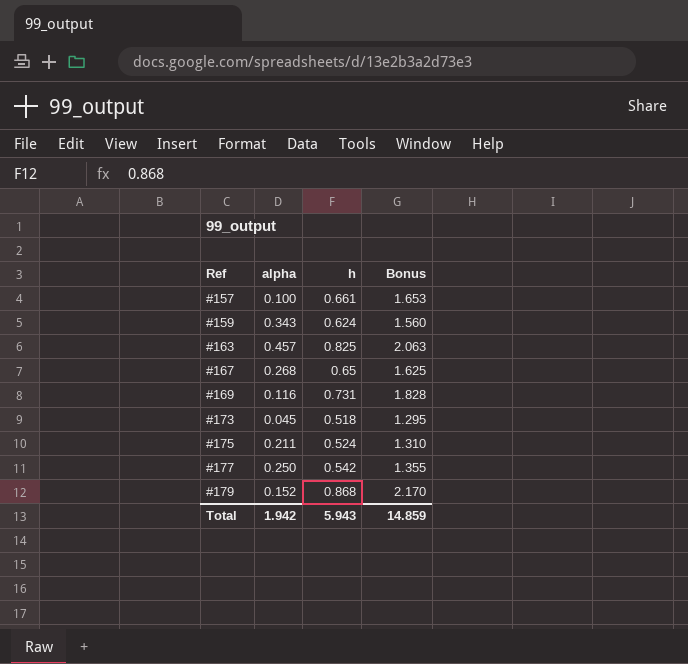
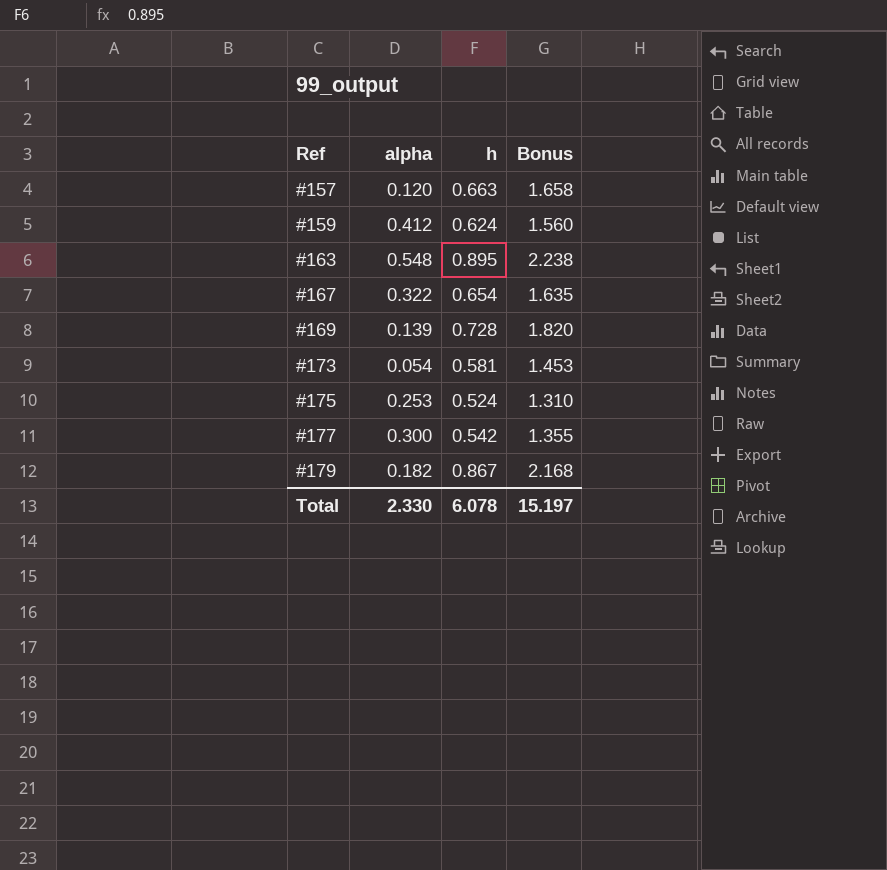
#157 | alpha: 0.100 -> 0.120
#157 | h: 0.661 -> 0.663
#157 | Bonus: 1.653 -> 1.658
#159 | alpha: 0.343 -> 0.412
#163 | alpha: 0.457 -> 0.548
#163 | h: 0.825 -> 0.895
#163 | Bonus: 2.063 -> 2.238
#167 | alpha: 0.268 -> 0.322
#167 | h: 0.65 -> 0.654
#167 | Bonus: 1.625 -> 1.635
#169 | alpha: 0.116 -> 0.139
#169 | h: 0.731 -> 0.728
#169 | Bonus: 1.828 -> 1.820
#173 | alpha: 0.045 -> 0.054
#173 | h: 0.518 -> 0.581
#173 | Bonus: 1.295 -> 1.453
#175 | alpha: 0.211 -> 0.253
#177 | alpha: 0.250 -> 0.300
#179 | alpha: 0.152 -> 0.182
#179 | h: 0.868 -> 0.867
#179 | Bonus: 2.170 -> 2.168
Total | alpha: 1.942 -> 2.330
Total | h: 5.943 -> 6.078
Total | Bonus: 14.859 -> 15.197

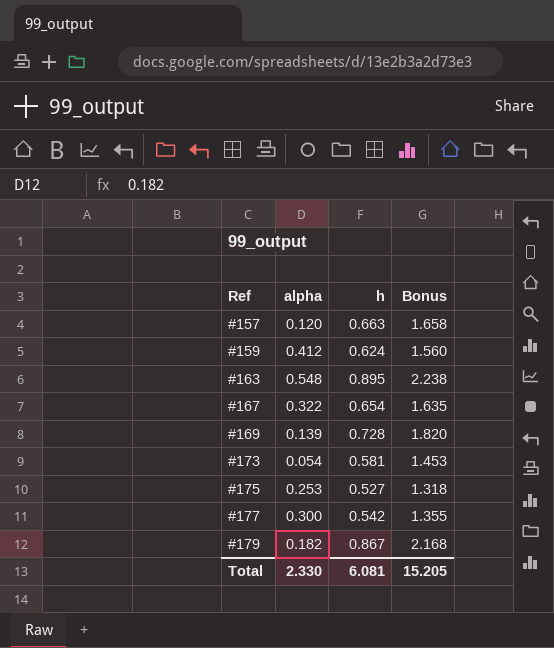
#175 | h: 0.524 -> 0.527
#175 | Bonus: 1.310 -> 1.318
Total | h: 6.078 -> 6.081
Total | Bonus: 15.197 -> 15.205

